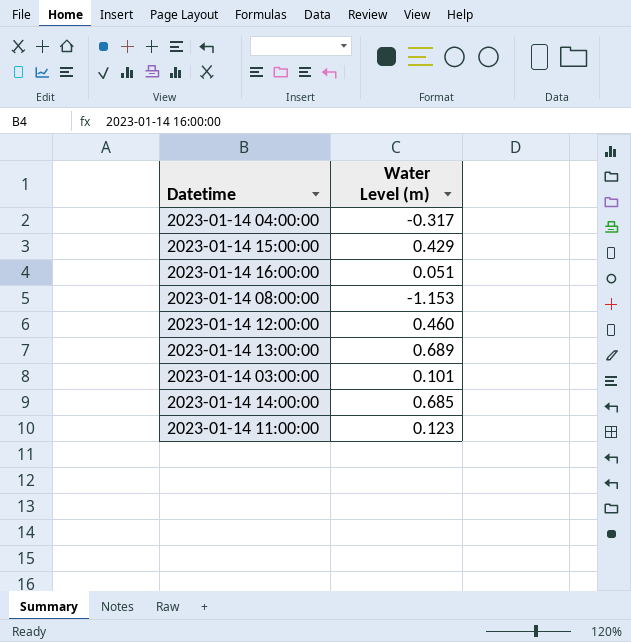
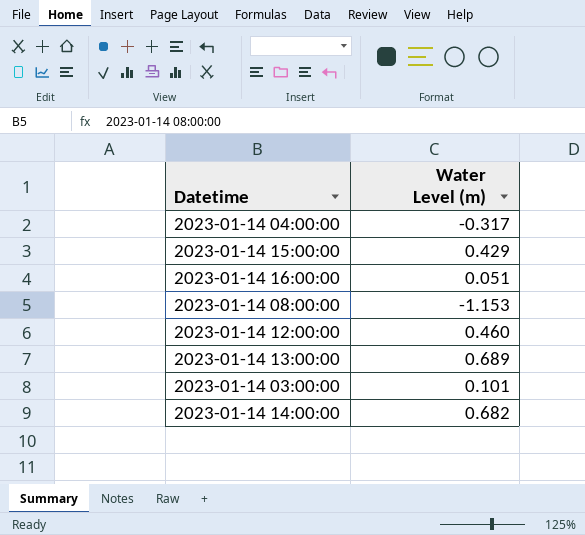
row 2023-01-14 11:00:00: 0.123 -> none
2023-01-14 14:00:00 | Water Level (m): 0.685 -> 0.682

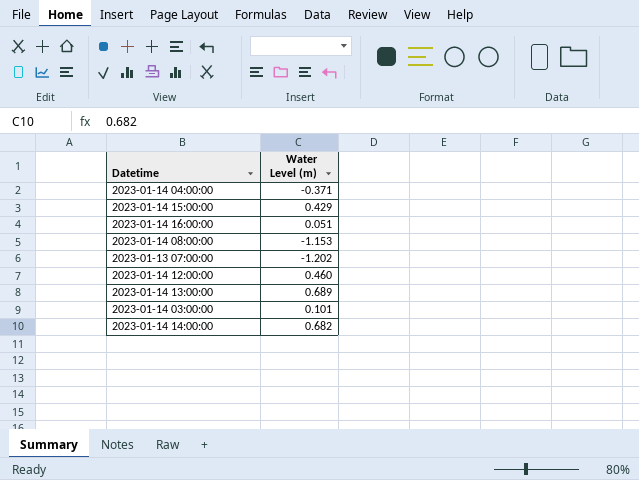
2023-01-14 04:00:00 | Water Level (m): -0.317 -> -0.371
row 2023-01-13 07:00:00: none -> -1.202

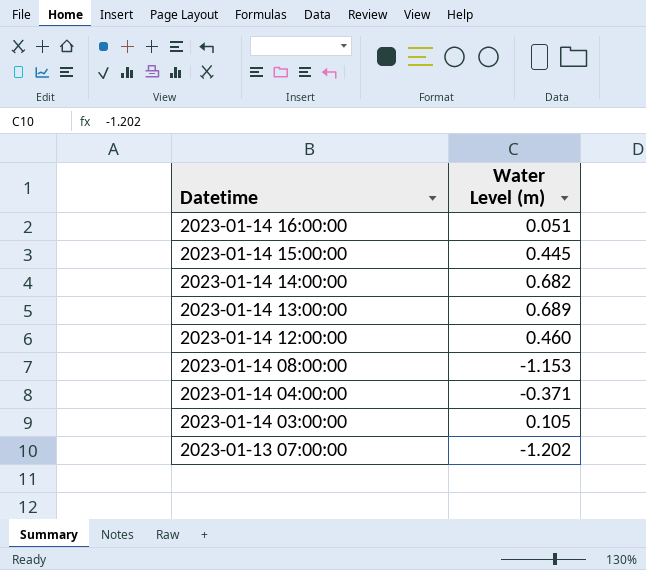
row order: none -> Datetime descending
2023-01-14 15:00:00 | Water Level (m): 0.429 -> 0.445
2023-01-14 03:00:00 | Water Level (m): 0.101 -> 0.105

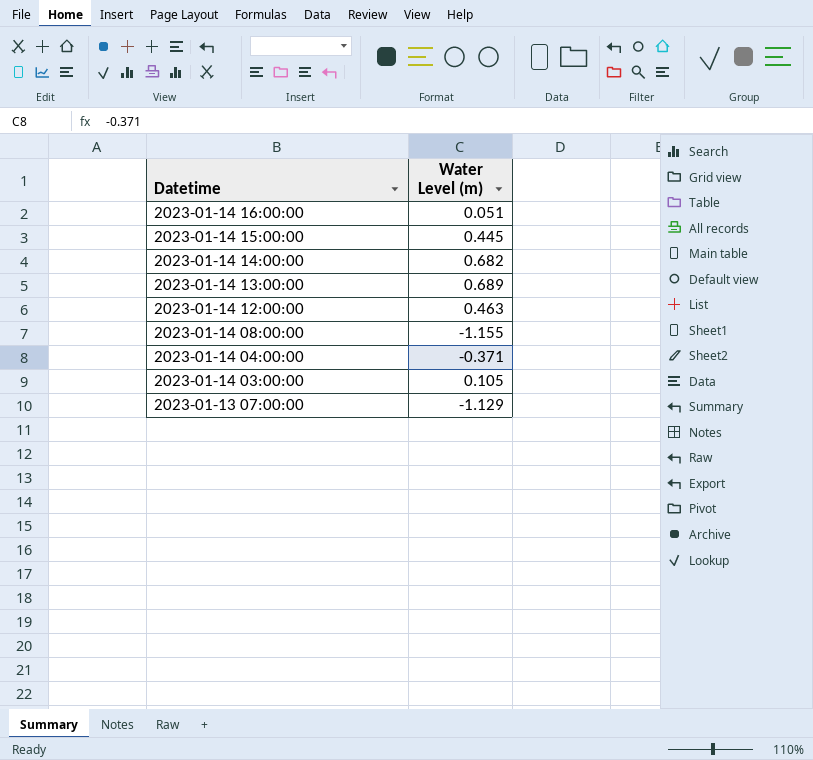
2023-01-14 12:00:00 | Water Level (m): 0.460 -> 0.463
2023-01-14 08:00:00 | Water Level (m): -1.153 -> -1.155
2023-01-13 07:00:00 | Water Level (m): -1.202 -> -1.129

